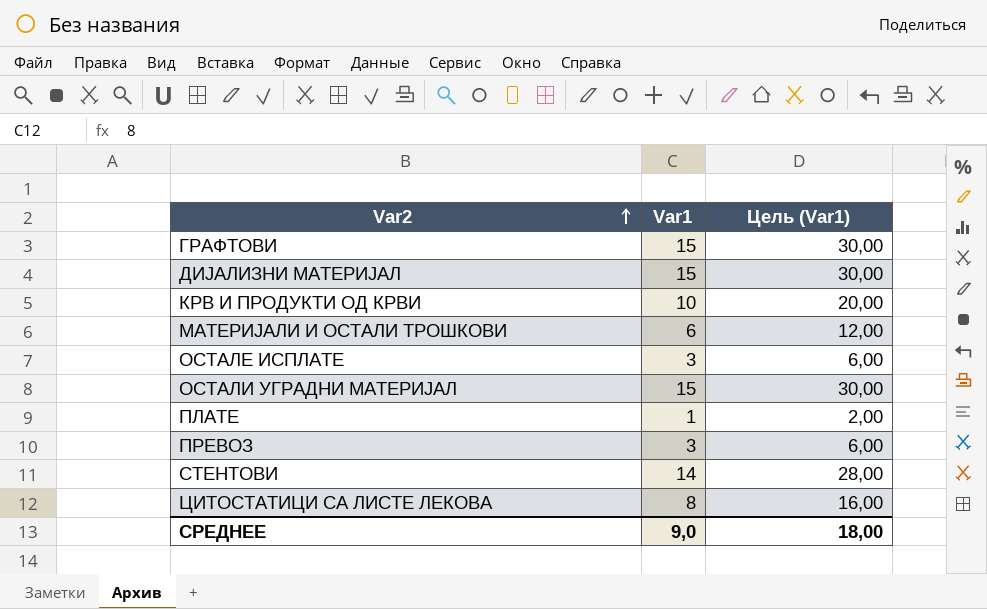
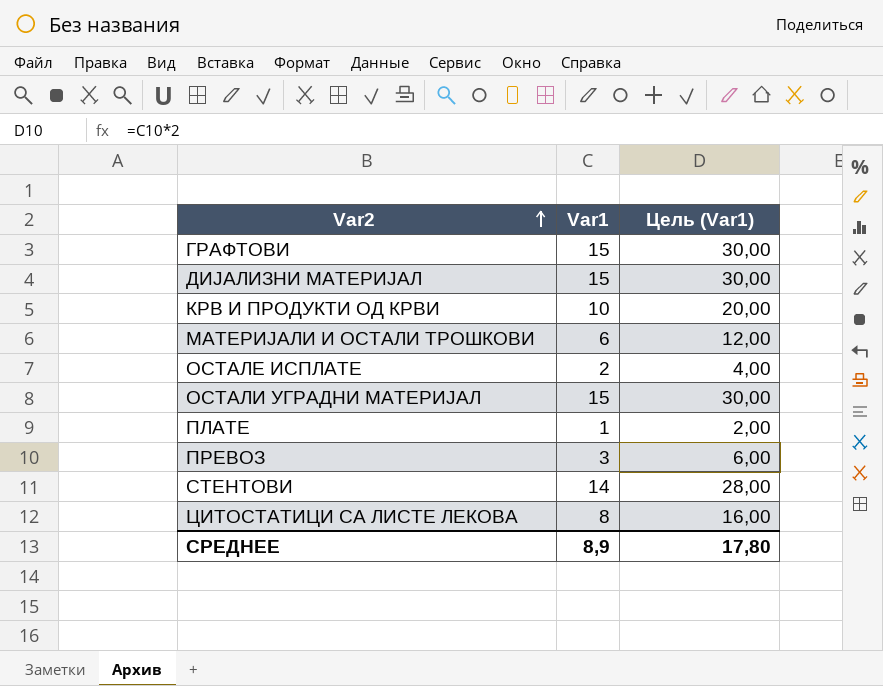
ОСТАЛЕ ИСПЛАТЕ | Var1: 3 -> 2
ОСТАЛЕ ИСПЛАТЕ | Цель (Var1): 6,00 -> 4,00
СРЕДНЕЕ | Var1: 9,0 -> 8,9
СРЕДНЕЕ | Цель (Var1): 18,00 -> 17,80

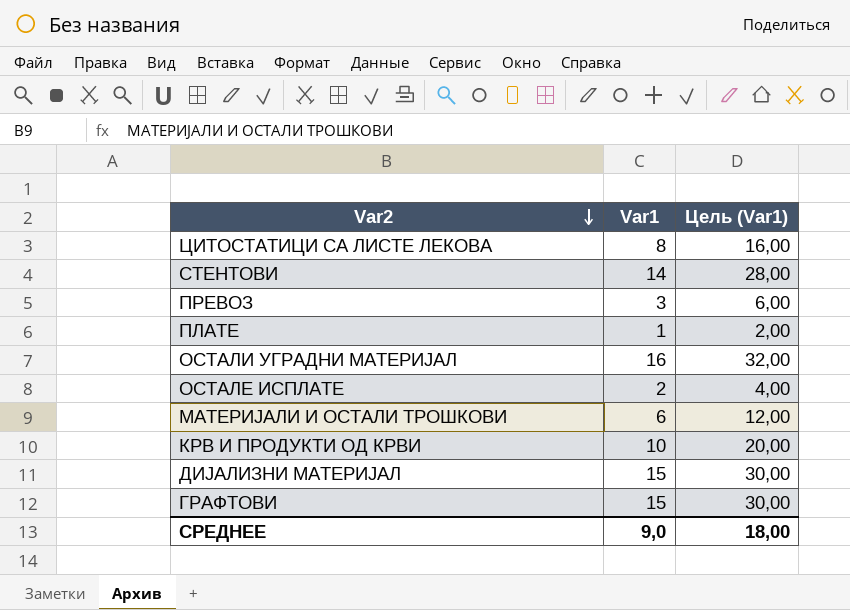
row order: Var2 ascending -> Var2 descending
ОСТАЛИ УГРАДНИ МАТЕРИЈАЛ | Var1: 15 -> 16
ОСТАЛИ УГРАДНИ МАТЕРИЈАЛ | Цель (Var1): 30,00 -> 32,00
СРЕДНЕЕ | Var1: 8,9 -> 9,0
СРЕДНЕЕ | Цель (Var1): 17,80 -> 18,00

